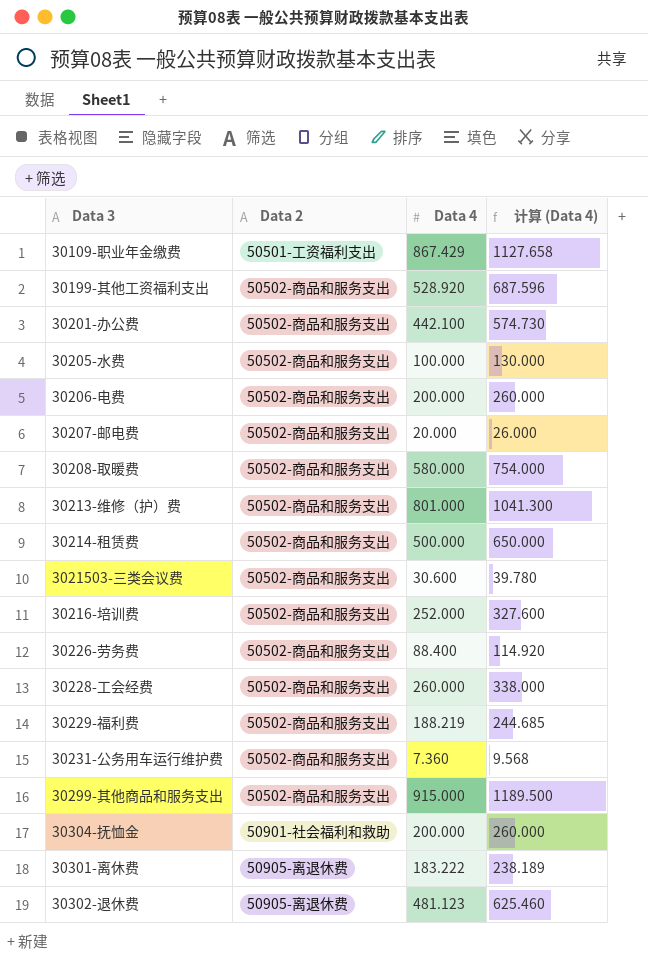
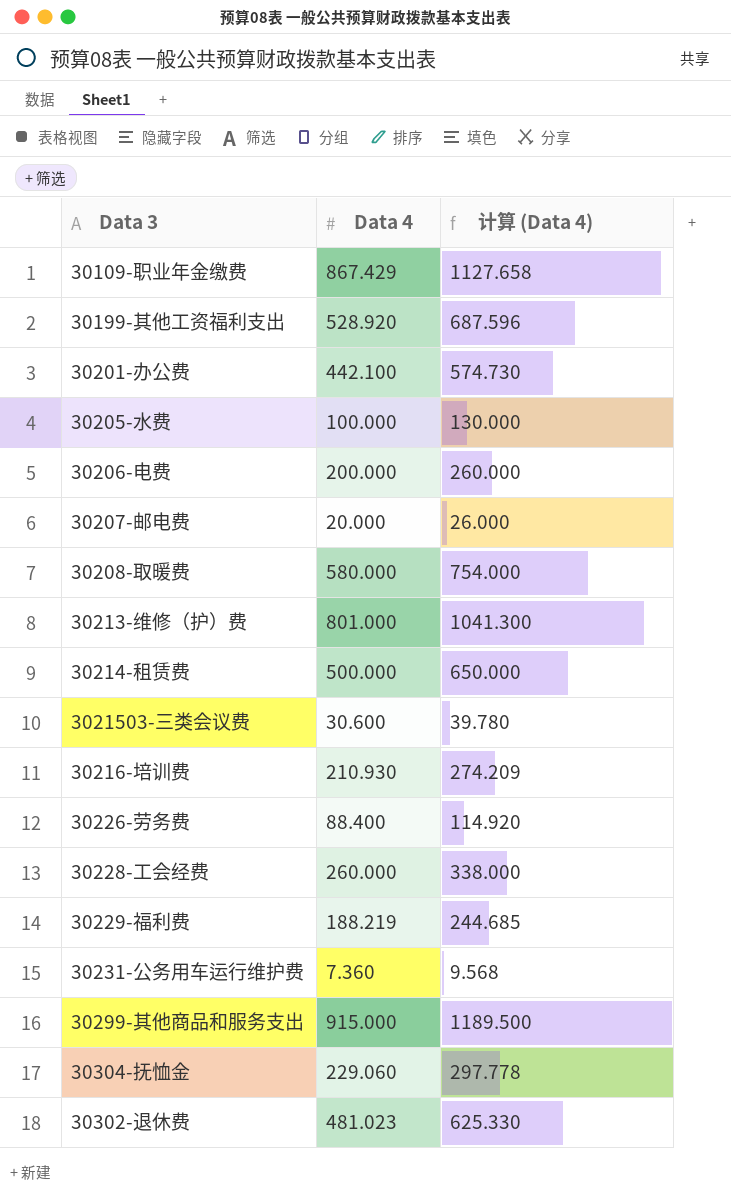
column Data 2 | position: 2 -> none
row 30301-离休费: 50905-离退休费 | 183.222 | 238.189 -> none
30216-培训费 | Data 4: 252.000 -> 210.930
30216-培训费 | 计算 (Data 4): 327.600 -> 274.209
30304-抚恤金 | Data 4: 200.000 -> 229.060
30304-抚恤金 | 计算 (Data 4): 260.000 -> 297.778
30302-退休费 | Data 4: 481.123 -> 481.023
30302-退休费 | 计算 (Data 4): 625.460 -> 625.330

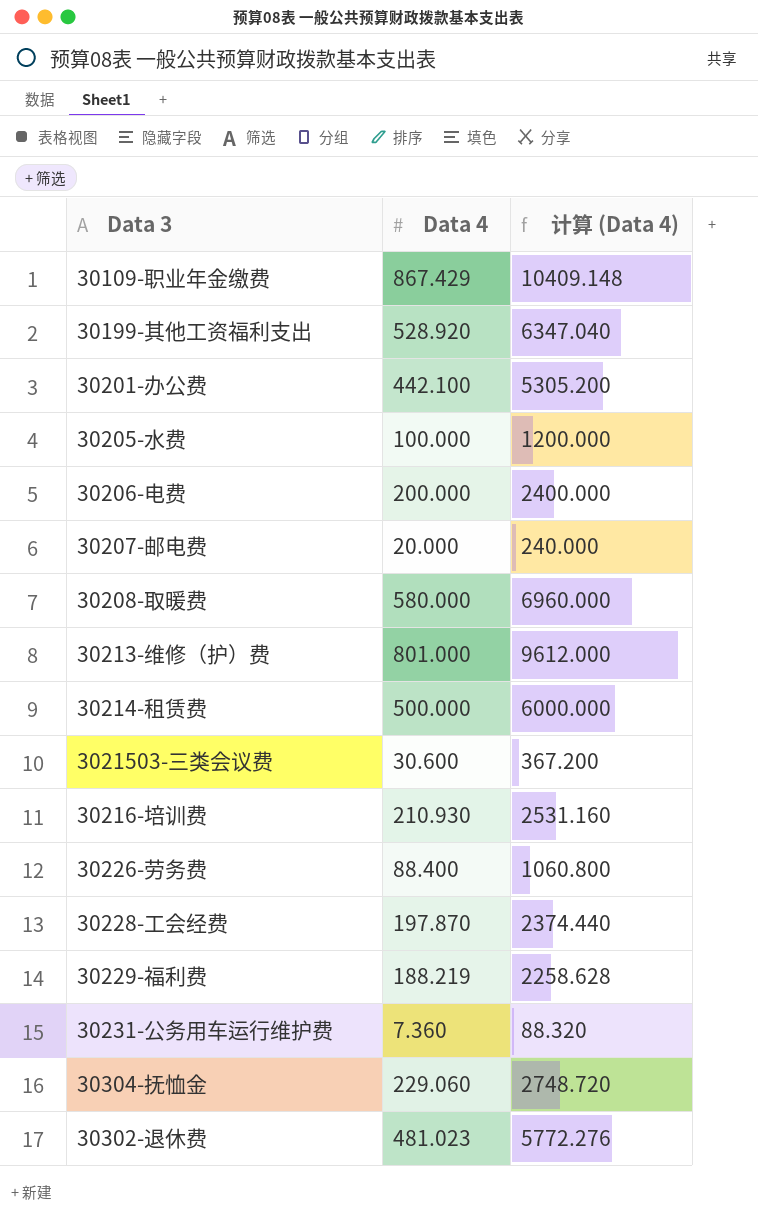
column 计算 (Data 4) | formula: [Data 4] * 1.3 -> [Data 4] * 12
row 30299-其他商品和服务支出: 915.000 | 1189.500 -> none
30228-工会经费 | Data 4: 260.000 -> 197.870

